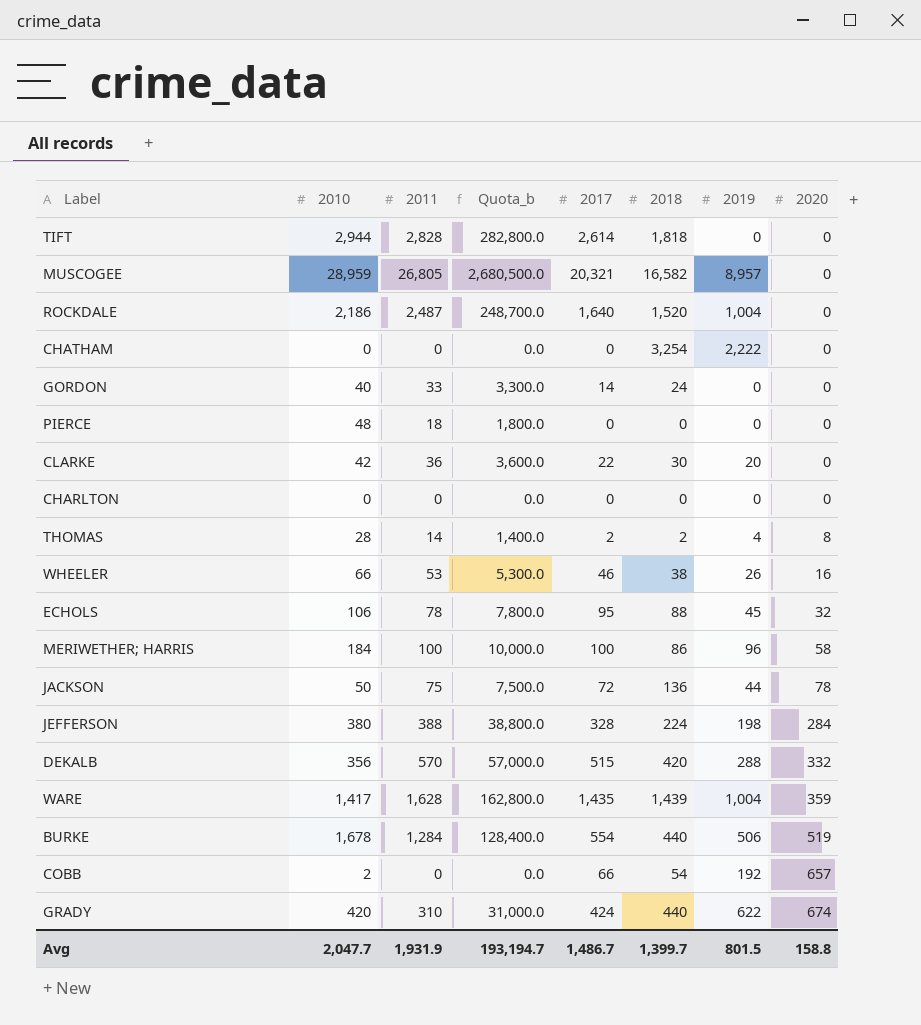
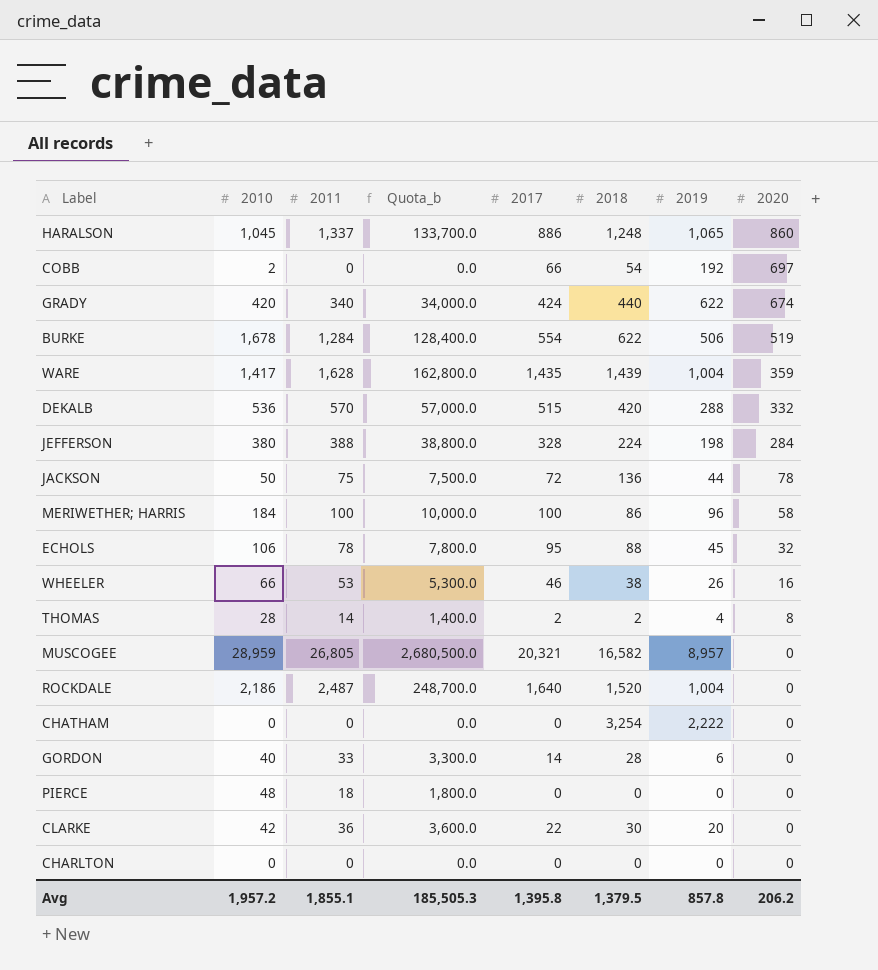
row order: 2020 ascending -> 2020 descending
row TIFT: 2,944 | 2,828 | 282,800.0 | 2,614 | 1,818 | 0 | 0 -> none
row HARALSON: none -> 1,045 | 1,337 | 133,700.0 | 886 | 1,248 | 1,065 | 860
COBB | 2020: 657 -> 697
GRADY | 2011: 310 -> 340
GRADY | Quota_b: 31,000.0 -> 34,000.0
BURKE | 2018: 440 -> 622
DEKALB | 2010: 356 -> 536
GORDON | 2018: 24 -> 28
GORDON | 2019: 0 -> 6
Avg | 2010: 2,047.7 -> 1,957.2
Avg | 2011: 1,931.9 -> 1,855.1
Avg | Quota_b: 193,194.7 -> 185,505.3
Avg | 2017: 1,486.7 -> 1,395.8
Avg | 2018: 1,399.7 -> 1,379.5
Avg | 2019: 801.5 -> 857.8
Avg | 2020: 158.8 -> 206.2

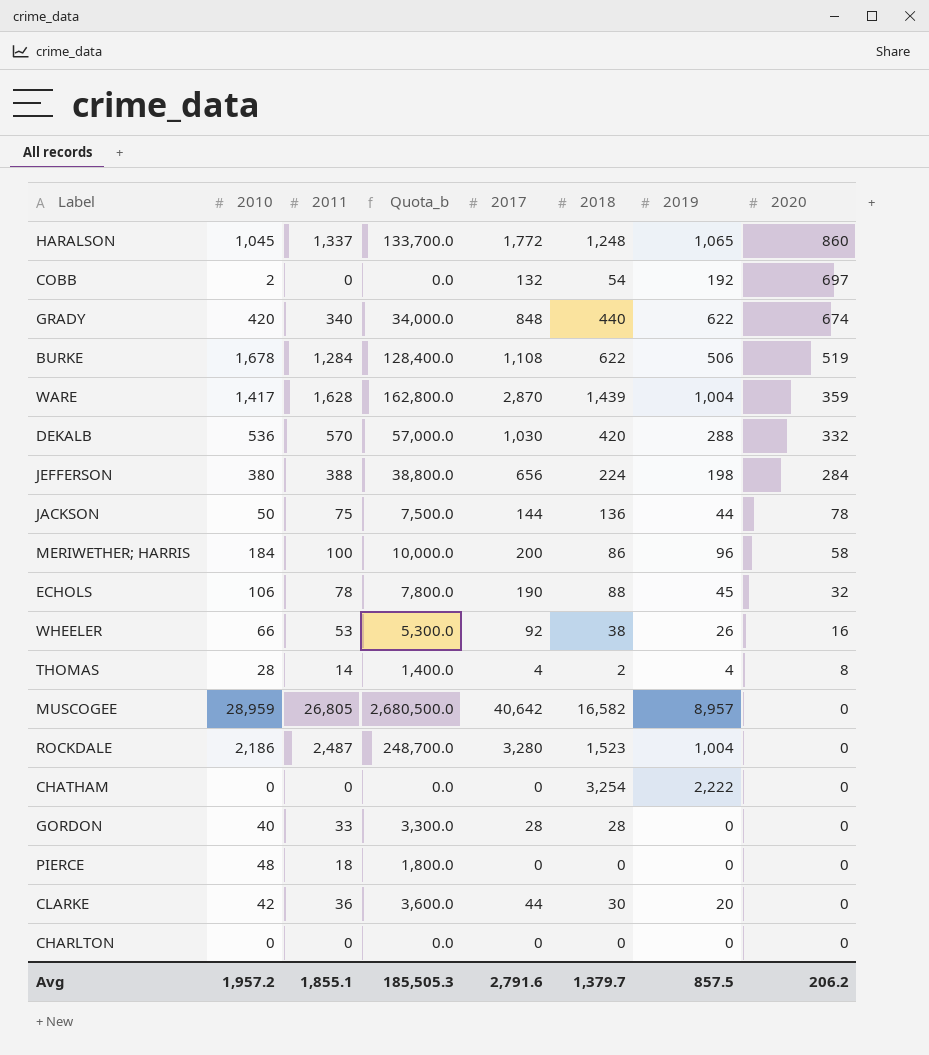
HARALSON | 2017: 886 -> 1,772
COBB | 2017: 66 -> 132
GRADY | 2017: 424 -> 848
BURKE | 2017: 554 -> 1,108
WARE | 2017: 1,435 -> 2,870
DEKALB | 2017: 515 -> 1,030
JEFFERSON | 2017: 328 -> 656
JACKSON | 2017: 72 -> 144
MERIWETHER; HARRIS | 2017: 100 -> 200
ECHOLS | 2017: 95 -> 190
WHEELER | 2017: 46 -> 92
THOMAS | 2017: 2 -> 4
MUSCOGEE | 2017: 20,321 -> 40,642
ROCKDALE | 2017: 1,640 -> 3,280
ROCKDALE | 2018: 1,520 -> 1,523
GORDON | 2017: 14 -> 28
GORDON | 2019: 6 -> 0
CLARKE | 2017: 22 -> 44
Avg | 2017: 1,395.8 -> 2,791.6
Avg | 2018: 1,379.5 -> 1,379.7
Avg | 2019: 857.8 -> 857.5

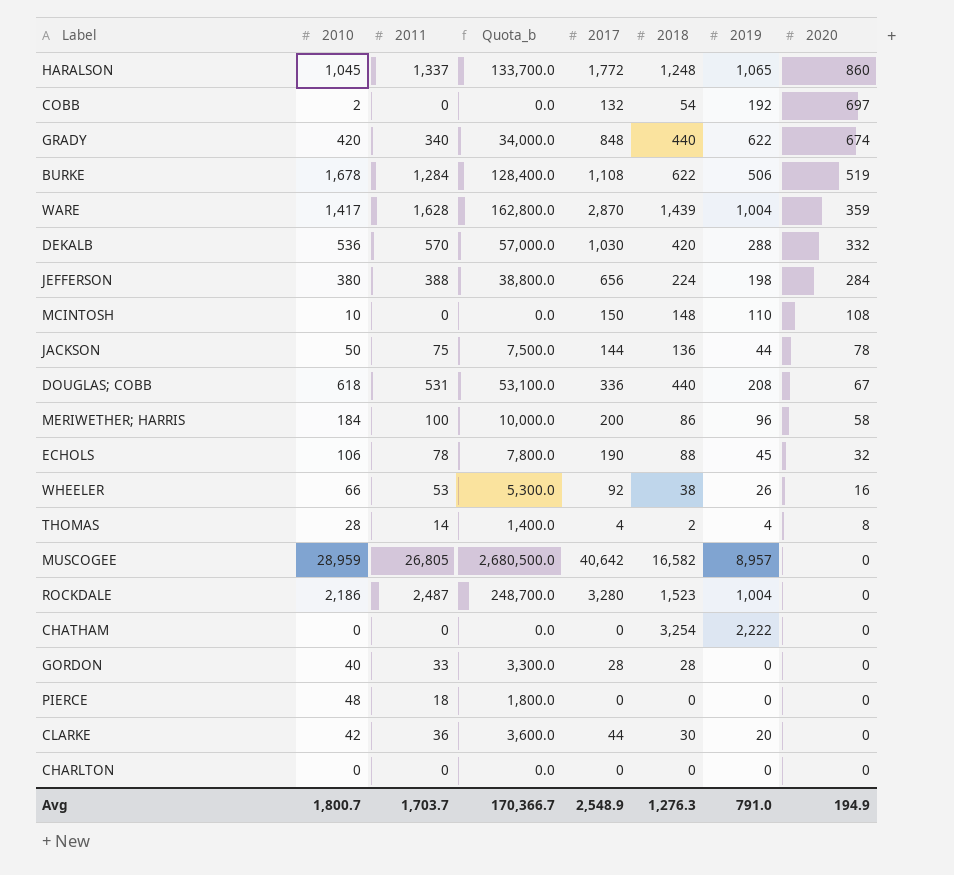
row MCINTOSH: none -> 10 | 0 | 0.0 | 150 | 148 | 110 | 108
row DOUGLAS; COBB: none -> 618 | 531 | 53,100.0 | 336 | 440 | 208 | 67
Avg | 2010: 1,957.2 -> 1,800.7
Avg | 2011: 1,855.1 -> 1,703.7
Avg | Quota_b: 185,505.3 -> 170,366.7
Avg | 2017: 2,791.6 -> 2,548.9
Avg | 2018: 1,379.7 -> 1,276.3
Avg | 2019: 857.5 -> 791.0
Avg | 2020: 206.2 -> 194.9

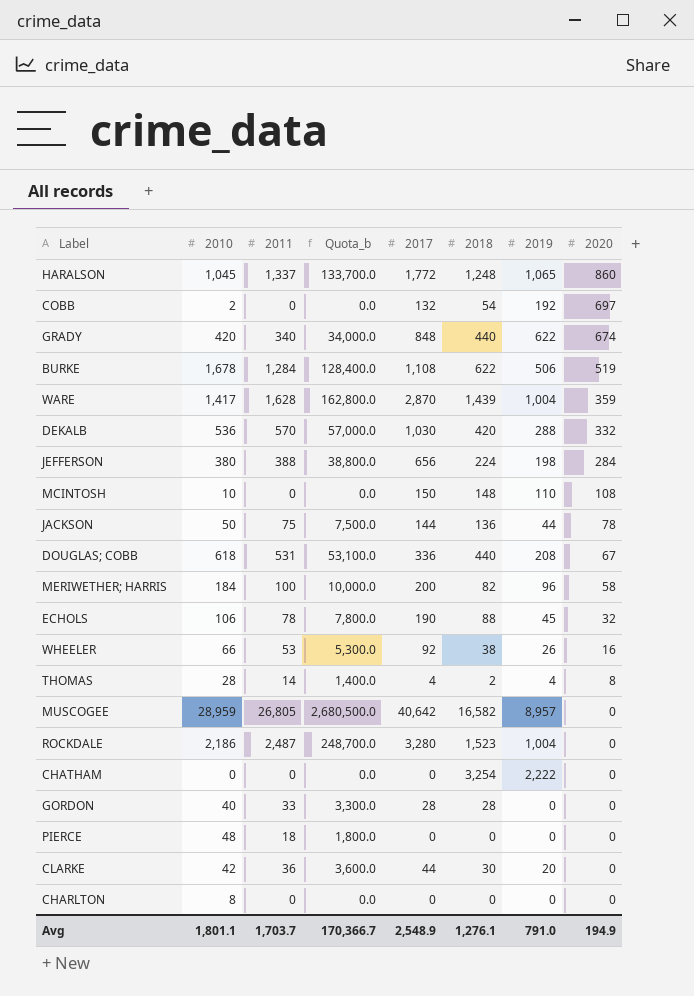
MERIWETHER; HARRIS | 2018: 86 -> 82
CHARLTON | 2010: 0 -> 8
Avg | 2010: 1,800.7 -> 1,801.1
Avg | 2018: 1,276.3 -> 1,276.1

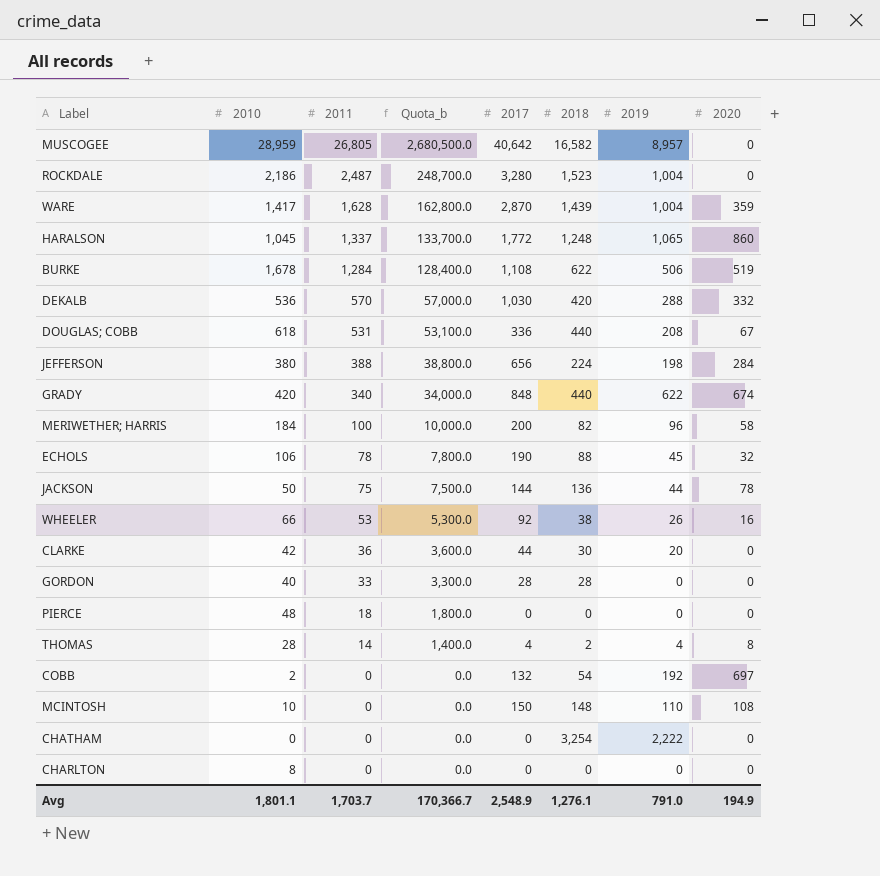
row order: 2020 descending -> 2011 descending

